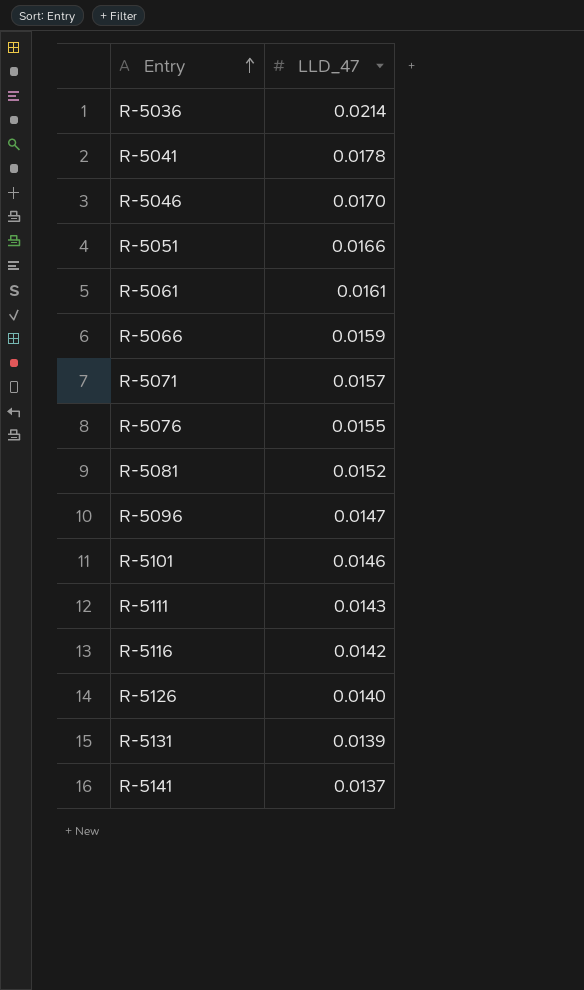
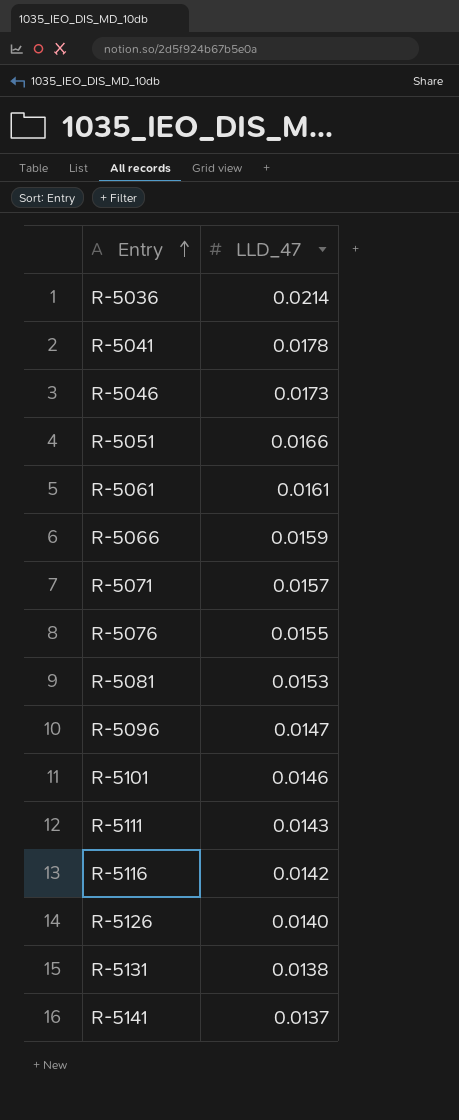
R-5046 | LLD_47: 0.0170 -> 0.0173
R-5081 | LLD_47: 0.0152 -> 0.0153
R-5131 | LLD_47: 0.0139 -> 0.0138

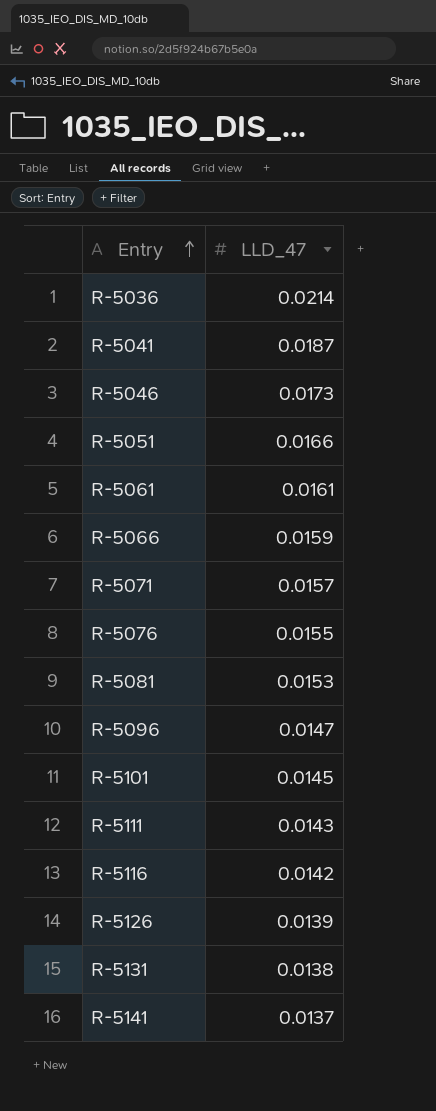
R-5041 | LLD_47: 0.0178 -> 0.0187
R-5101 | LLD_47: 0.0146 -> 0.0145
R-5126 | LLD_47: 0.0140 -> 0.0139

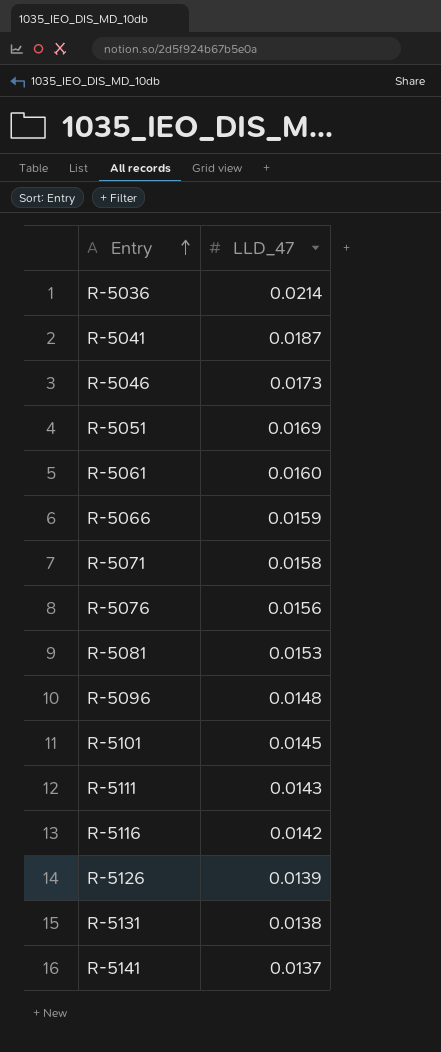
R-5051 | LLD_47: 0.0166 -> 0.0169
R-5061 | LLD_47: 0.0161 -> 0.0160
R-5071 | LLD_47: 0.0157 -> 0.0158
R-5076 | LLD_47: 0.0155 -> 0.0156
R-5096 | LLD_47: 0.0147 -> 0.0148

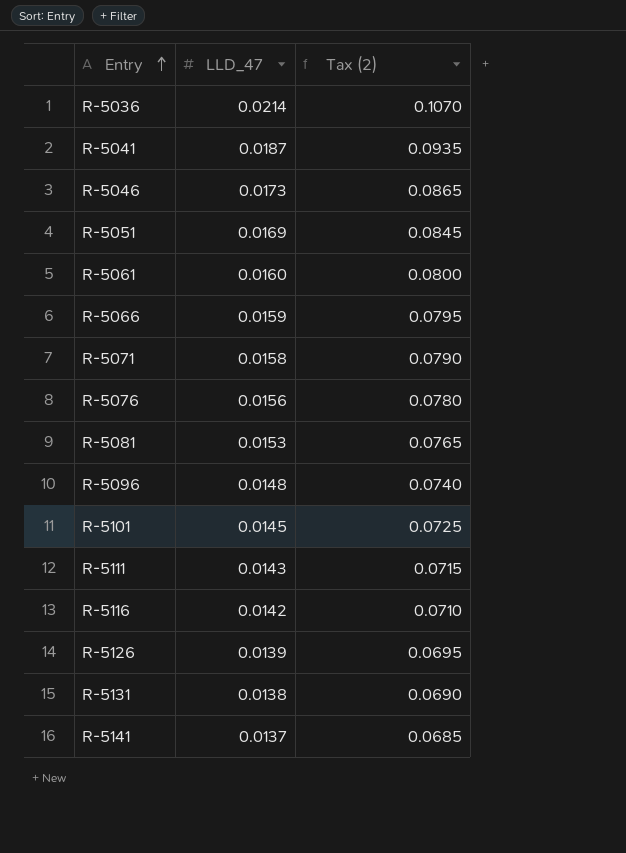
column Tax (2) | formula: none -> [LLD_47] * 5

